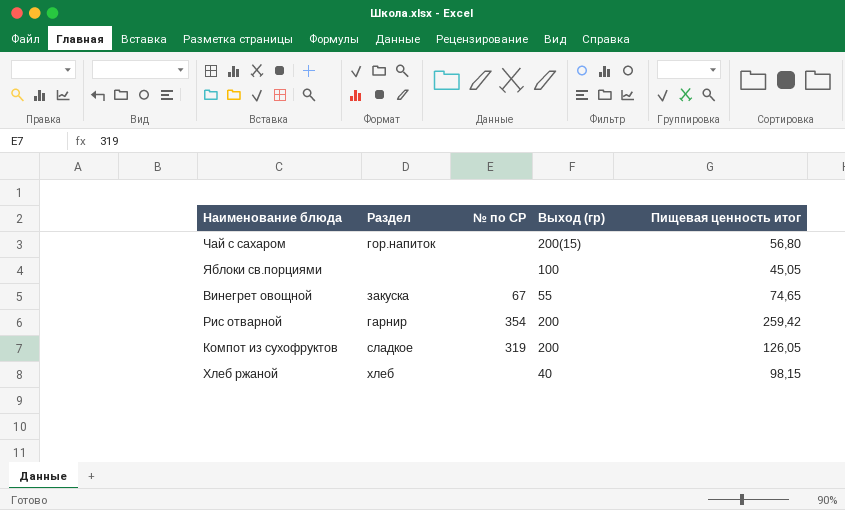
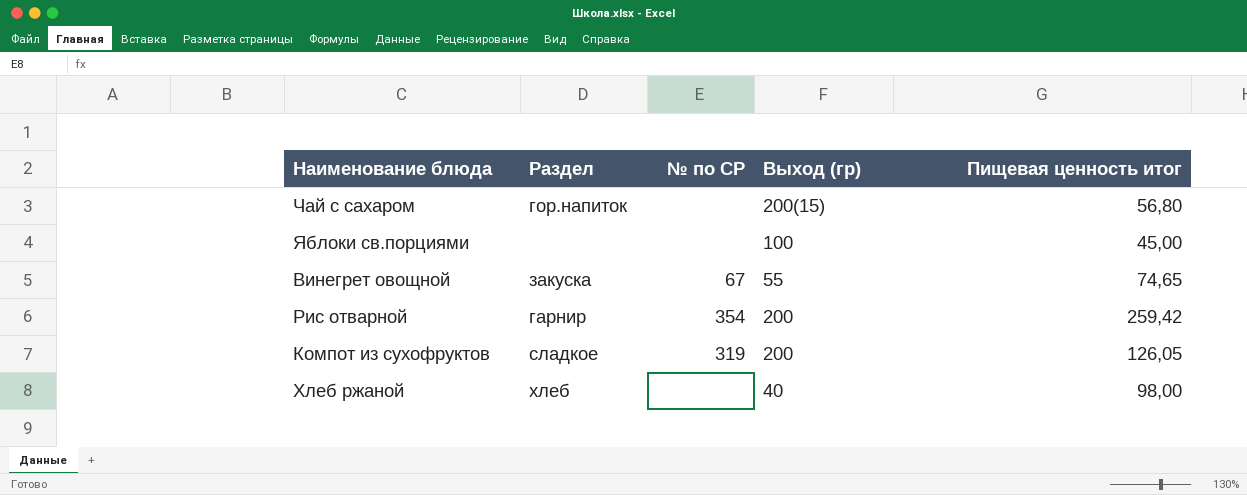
Яблоки св.порциями | Пищевая ценность итог: 45,05 -> 45,00
Хлеб ржаной | Пищевая ценность итог: 98,15 -> 98,00

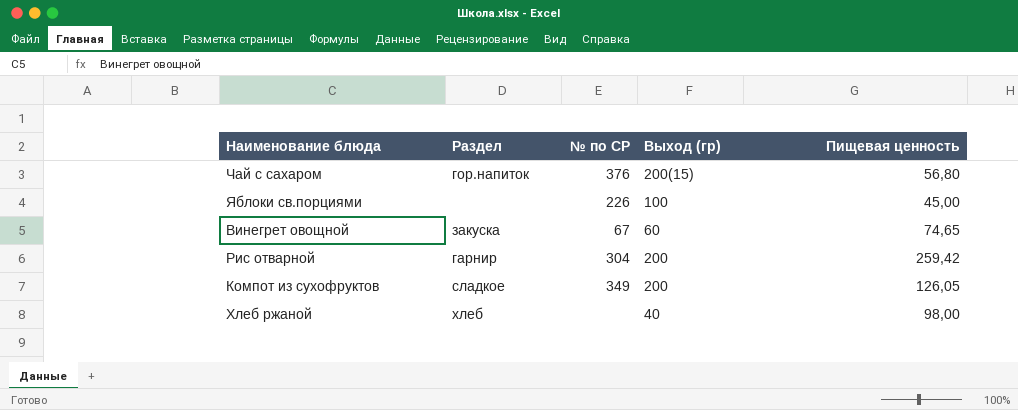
column name: Пищевая ценность итог -> Пищевая ценность
Чай с сахаром | № по СР: none -> 376
Яблоки св.порциями | № по СР: none -> 226
Винегрет овощной | Выход (гр): 55 -> 60
Рис отварной | № по СР: 354 -> 304
Компот из сухофруктов | № по СР: 319 -> 349

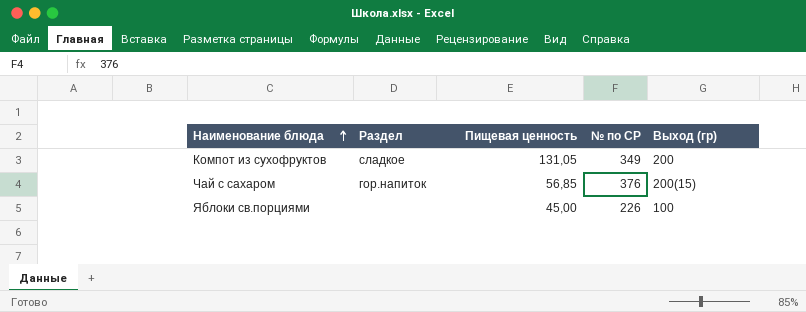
row order: none -> Наименование блюда ascending
column Пищевая ценность | position: 5 -> 3
row Винегрет овощной: закуска | 67 | 60 | 74,65 -> none
row Рис отварной: гарнир | 304 | 200 | 259,42 -> none
row Хлеб ржаной: хлеб | none | 40 | 98,00 -> none
Компот из сухофруктов | Пищевая ценность: 126,05 -> 131,05
Чай с сахаром | Пищевая ценность: 56,80 -> 56,85

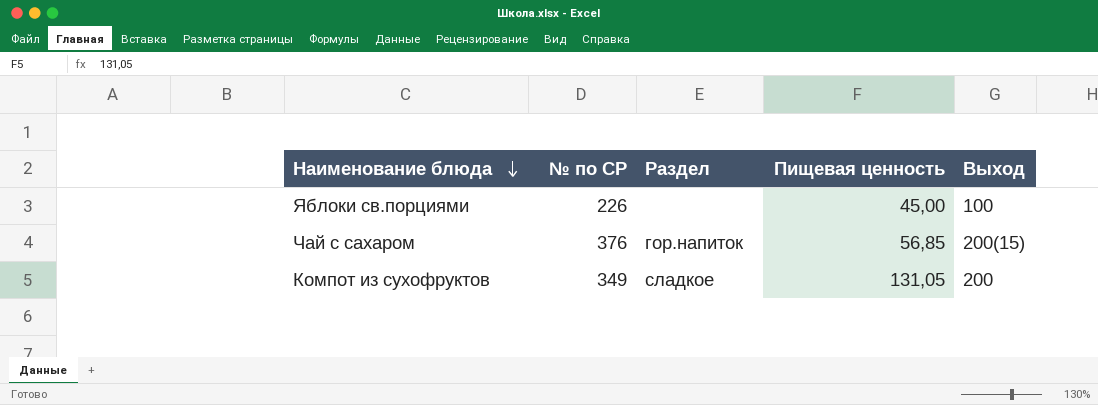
row order: Наименование блюда ascending -> Наименование блюда descending
column № по СР | position: 4 -> 2
column name: Выход (гр) -> Выход

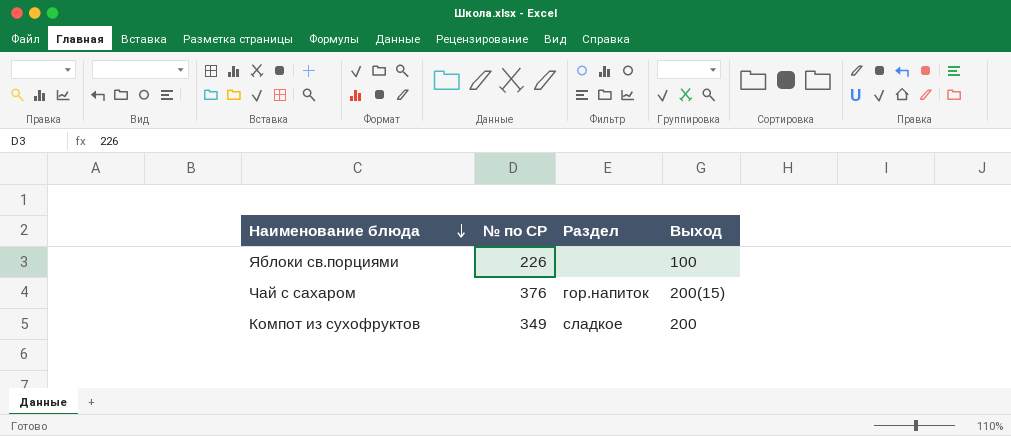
column Пищевая ценность | position: 4 -> none

